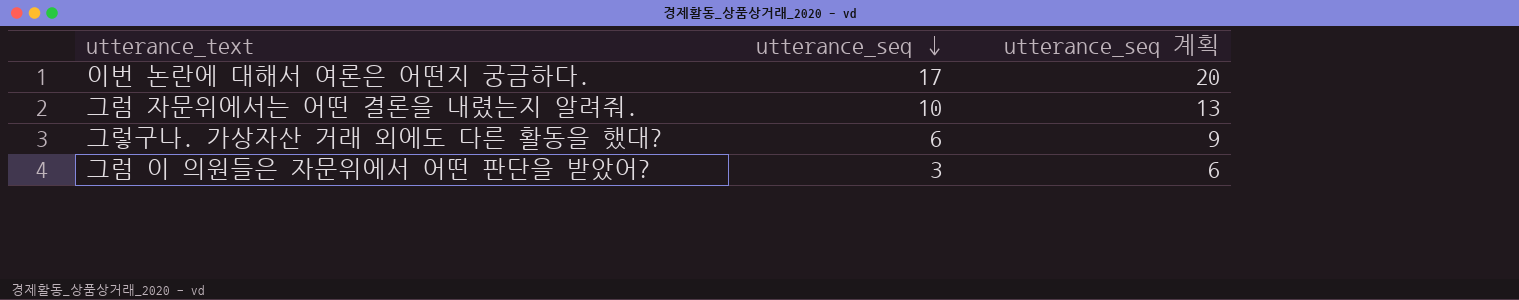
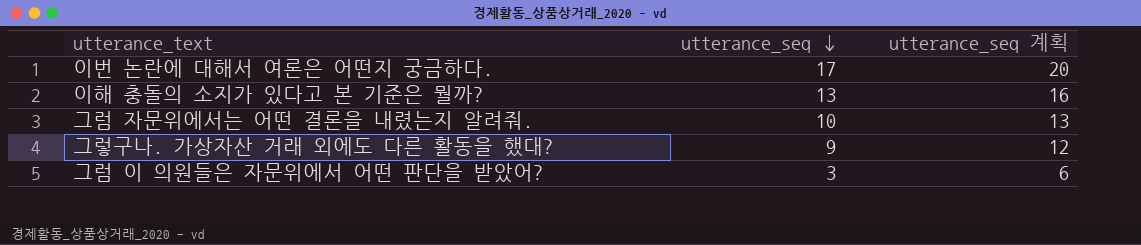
row 이해 충돌의 소지가 있다고 본 기준은 뭘까?: none -> 13 | 16
그렇구나. 가상자산 거래 외에도 다른 활동을 했대? | utterance_seq: 6 -> 9
그렇구나. 가상자산 거래 외에도 다른 활동을 했대? | utterance_seq 계획: 9 -> 12

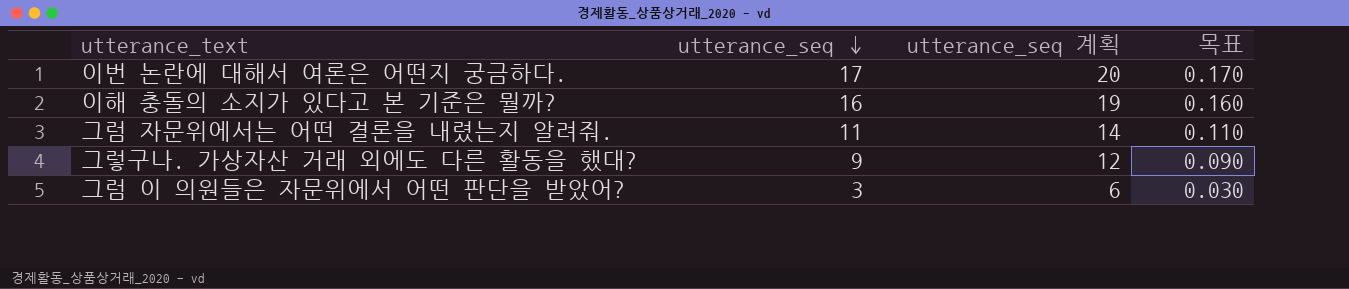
column 목표 | formula: none -> [utterance_seq] * 0.01
이해 충돌의 소지가 있다고 본 기준은 뭘까? | utterance_seq: 13 -> 16
이해 충돌의 소지가 있다고 본 기준은 뭘까? | utterance_seq 계획: 16 -> 19
그럼 자문위에서는 어떤 결론을 내렸는지 알려줘. | utterance_seq: 10 -> 11
그럼 자문위에서는 어떤 결론을 내렸는지 알려줘. | utterance_seq 계획: 13 -> 14

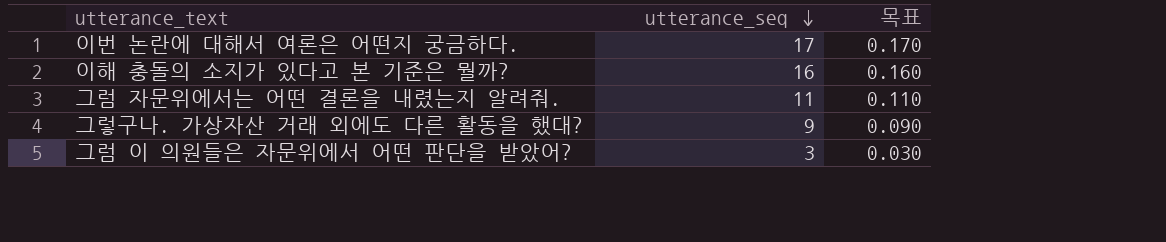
column utterance_seq 계획 | formula: [utterance_seq] + 3 -> none

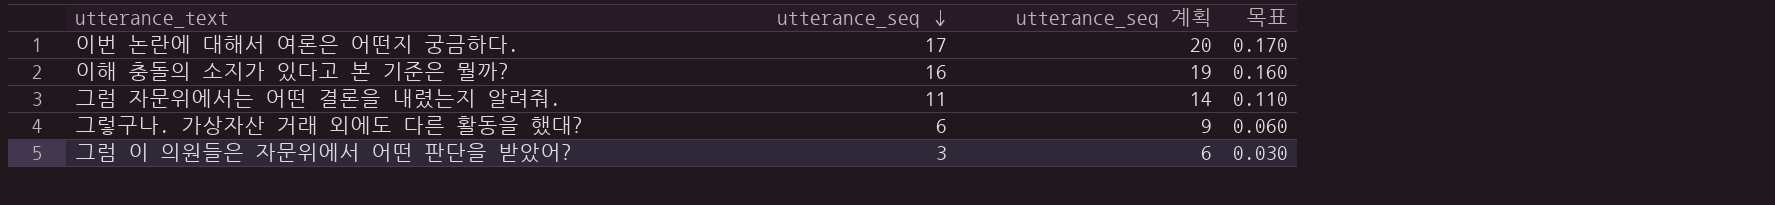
column utterance_seq 계획 | formula: none -> [utterance_seq] + 3
그렇구나. 가상자산 거래 외에도 다른 활동을 했대? | utterance_seq: 9 -> 6
그렇구나. 가상자산 거래 외에도 다른 활동을 했대? | 목표: 0.090 -> 0.060

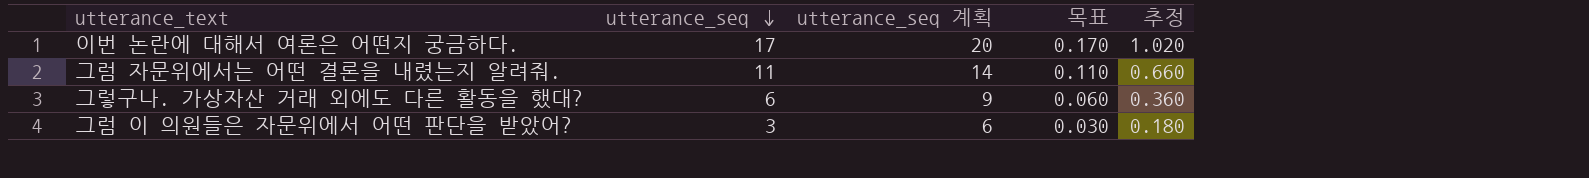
column 추정 | formula: none -> [utterance_seq] * 0.06
row 이해 충돌의 소지가 있다고 본 기준은 뭘까?: 16 | 19 | 0.160 -> none

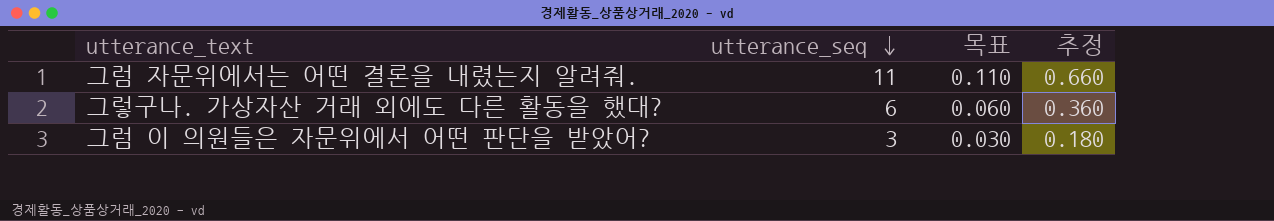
column utterance_seq 계획 | formula: [utterance_seq] + 3 -> none
row 이번 논란에 대해서 여론은 어떤지 궁금하다.: 17 | 20 | 0.170 | 1.020 -> none

